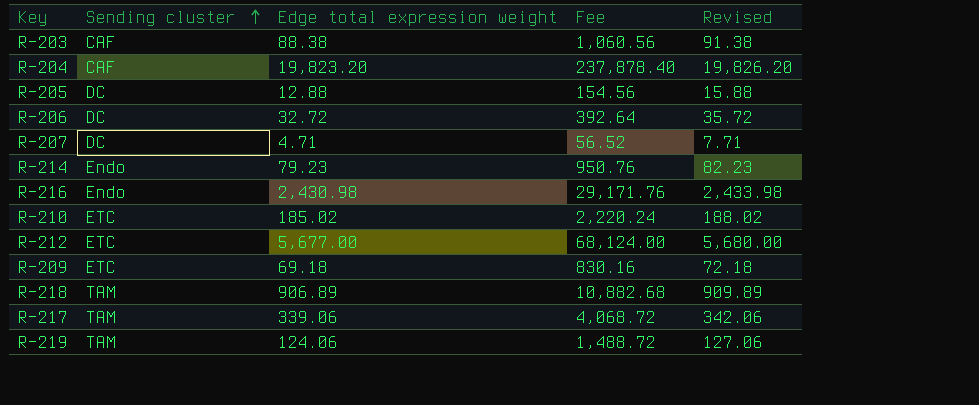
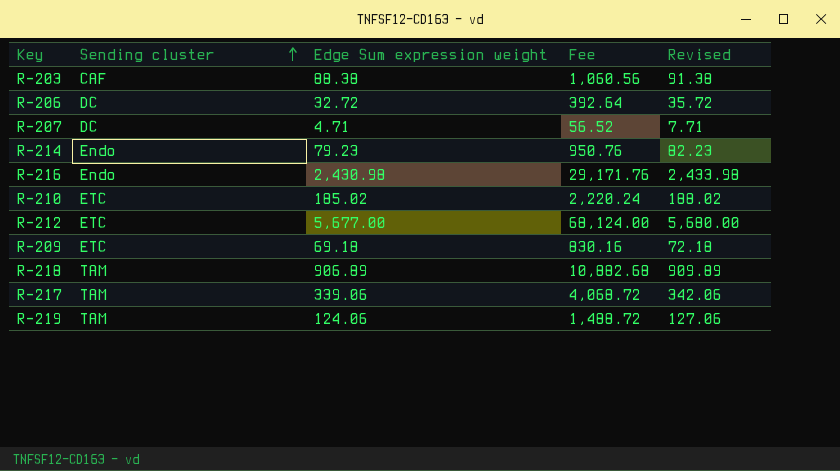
column name: Edge total expression weight -> Edge Sum expression weight
row R-204: CAF | 19,823.20 | 237,878.40 | 19,826.20 -> none
row R-205: DC | 12.88 | 154.56 | 15.88 -> none

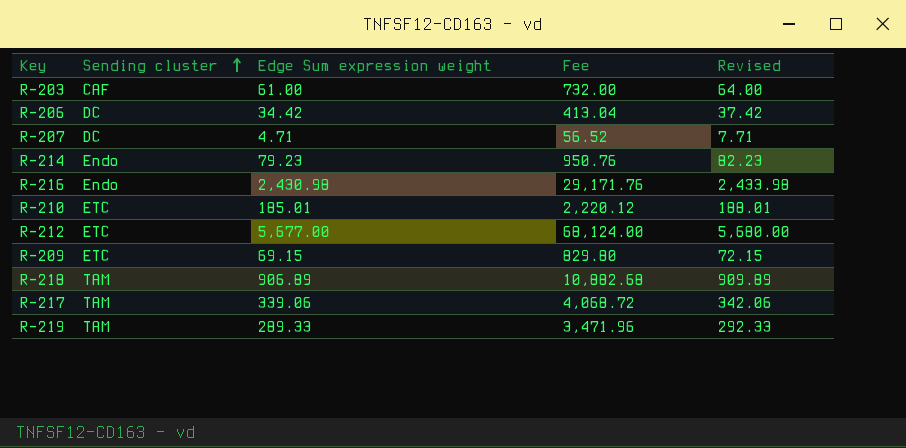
R-203 | Edge Sum expression weight: 88.38 -> 61.00
R-203 | Fee: 1,060.56 -> 732.00
R-203 | Revised: 91.38 -> 64.00
R-206 | Edge Sum expression weight: 32.72 -> 34.42
R-206 | Fee: 392.64 -> 413.04
R-206 | Revised: 35.72 -> 37.42
R-210 | Edge Sum expression weight: 185.02 -> 185.01
R-210 | Fee: 2,220.24 -> 2,220.12
R-210 | Revised: 188.02 -> 188.01
R-209 | Edge Sum expression weight: 69.18 -> 69.15
R-209 | Fee: 830.16 -> 829.80
R-209 | Revised: 72.18 -> 72.15
R-219 | Edge Sum expression weight: 124.06 -> 289.33
R-219 | Fee: 1,488.72 -> 3,471.96
R-219 | Revised: 127.06 -> 292.33

